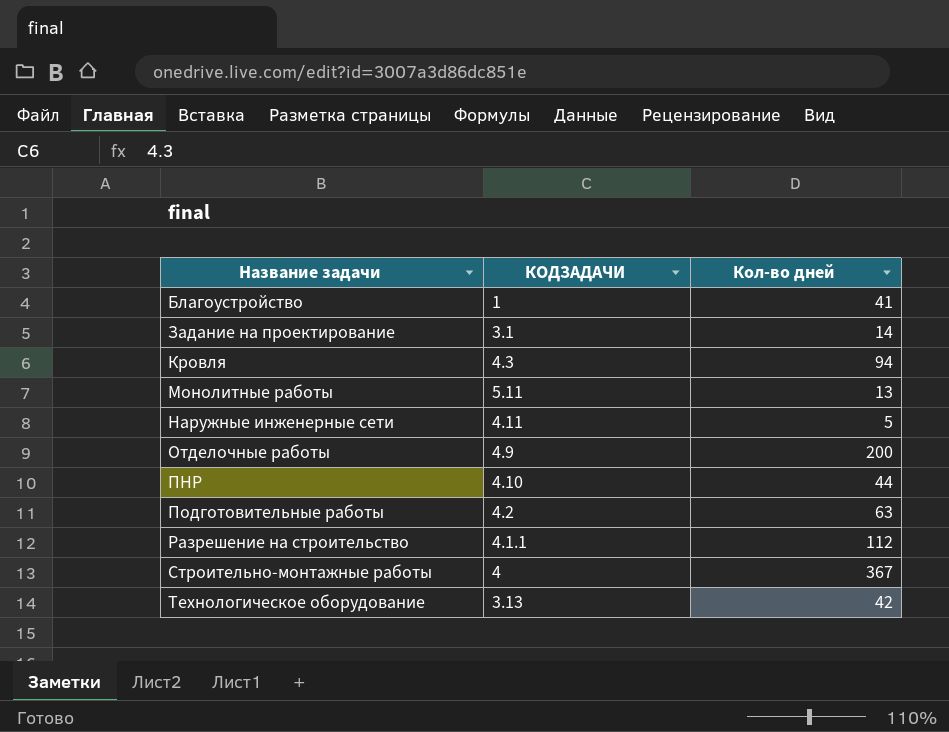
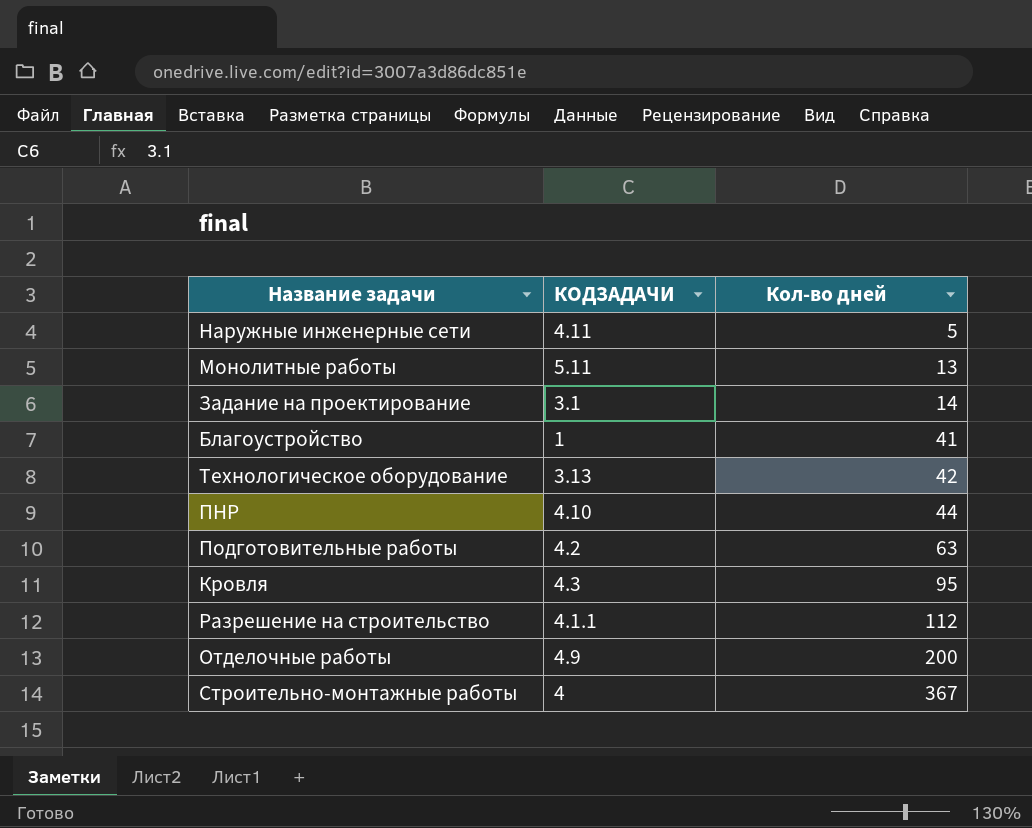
row order: Название задачи ascending -> Кол-во дней ascending
Кровля | Кол-во дней: 94 -> 95

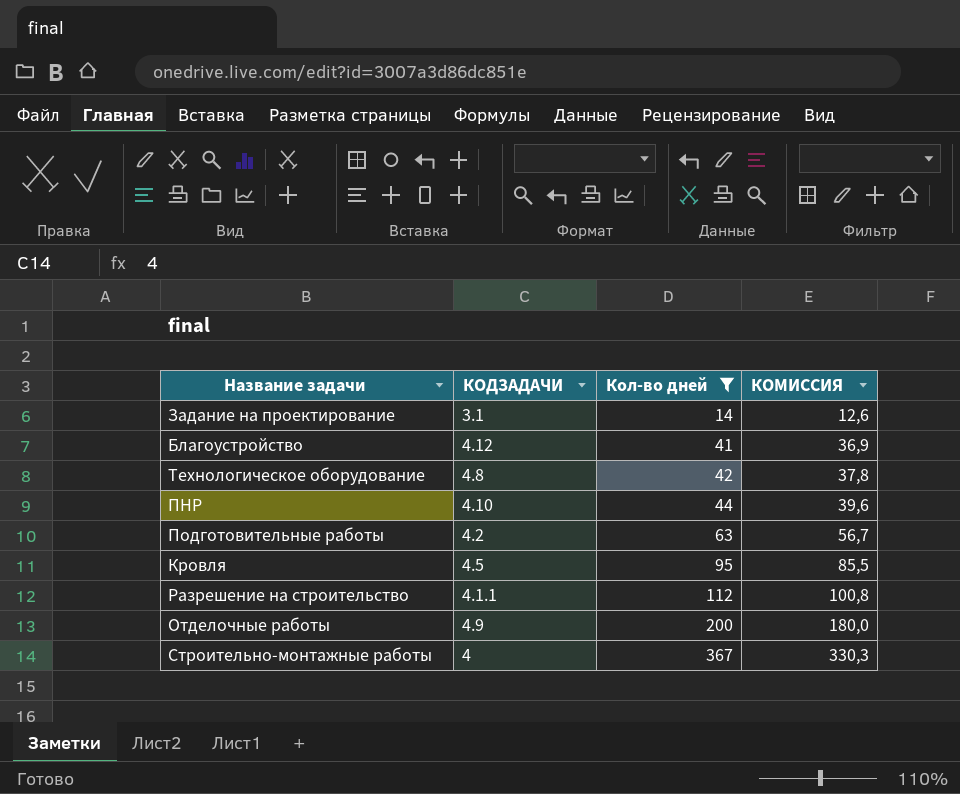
filter: none -> Кол-во дней >= 14
column КОМИССИЯ | formula: none -> [Кол-во дней] * 0,9
Благоустройство | КОДЗАДАЧИ: 1 -> 4.12
Технологическое оборудование | КОДЗАДАЧИ: 3.13 -> 4.8
Кровля | КОДЗАДАЧИ: 4.3 -> 4.5

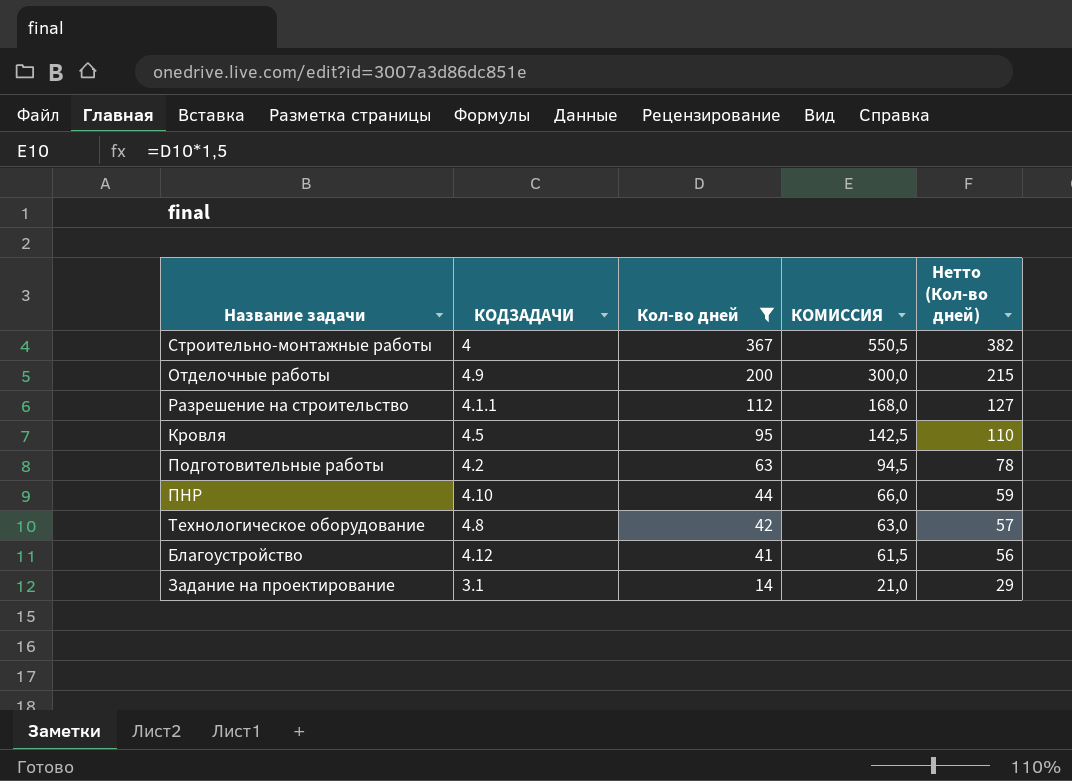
row order: Кол-во дней ascending -> Кол-во дней descending
column КОМИССИЯ | formula: [Кол-во дней] * 0,9 -> [Кол-во дней] * 1,5
column Нетто (Кол-во дней) | formula: none -> [Кол-во дней] + 15

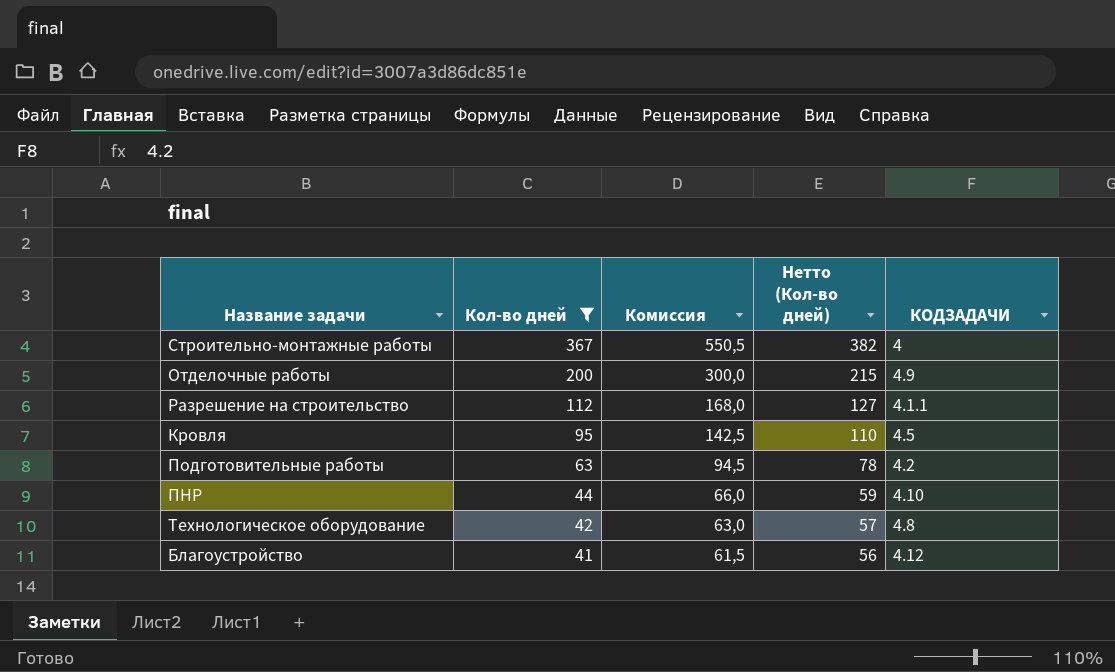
column name: КОМИССИЯ -> Комиссия
column КОДЗАДАЧИ | position: 2 -> 5
row Задание на проектирование: 3.1 | 14 | 21,0 | 29 -> none

